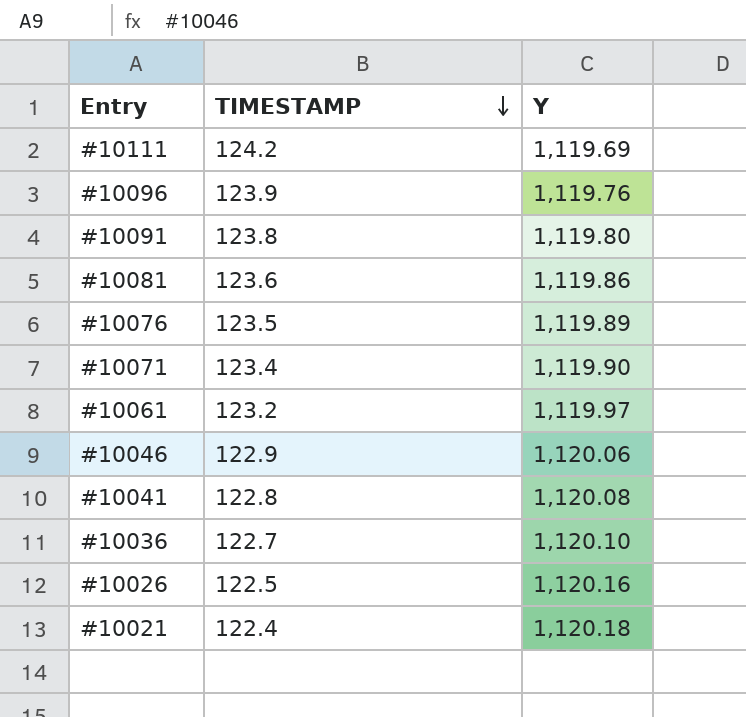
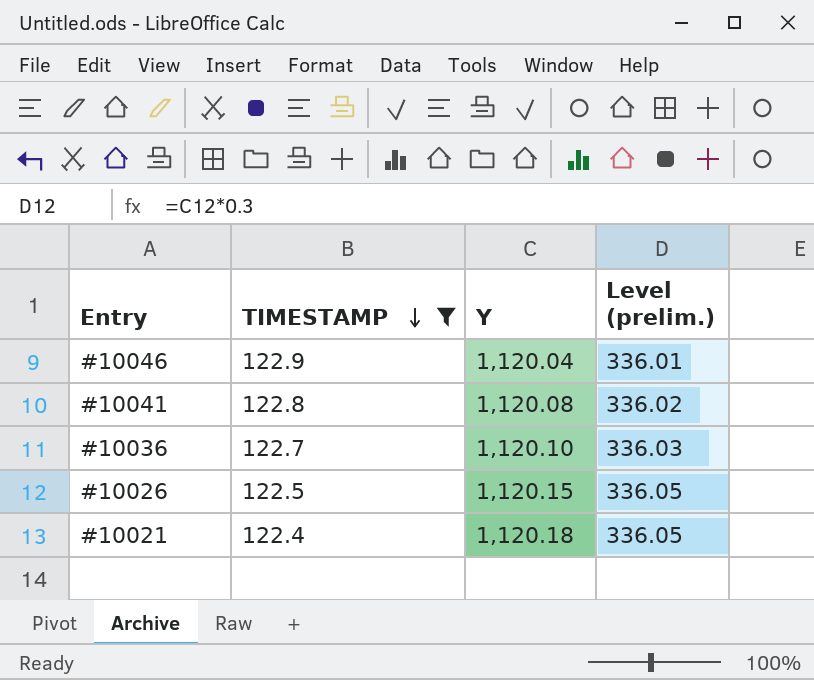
filter: none -> TIMESTAMP <= 122.9
column Level (prelim.) | formula: none -> [Y] * 0.3
#10046 | Y: 1,120.06 -> 1,120.04
#10026 | Y: 1,120.16 -> 1,120.15

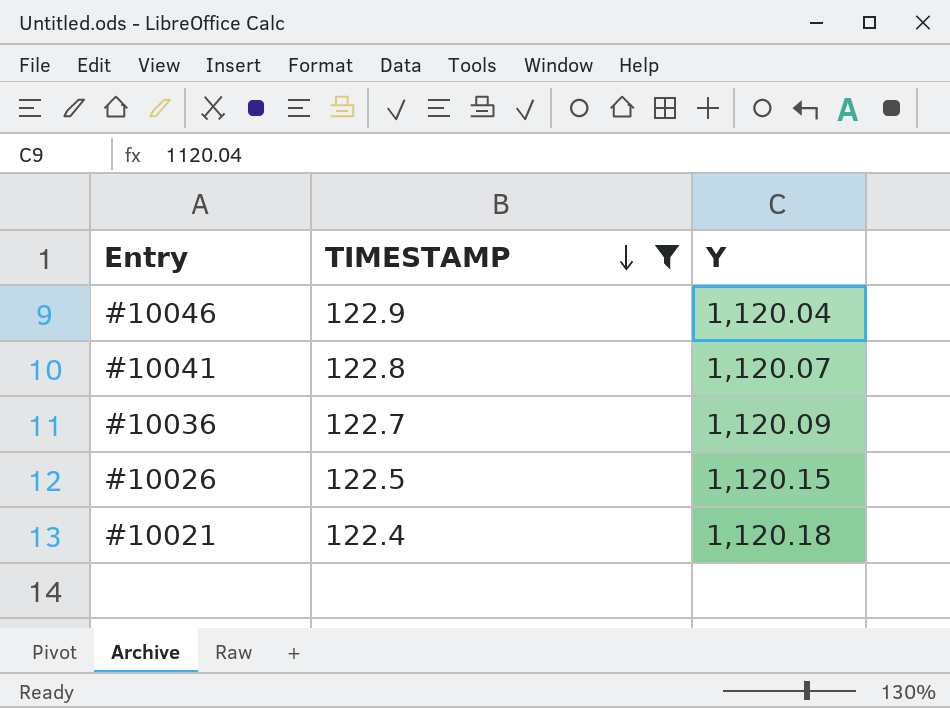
column Level (prelim.) | formula: [Y] * 0.3 -> none
#10041 | Y: 1,120.08 -> 1,120.07
#10036 | Y: 1,120.10 -> 1,120.09

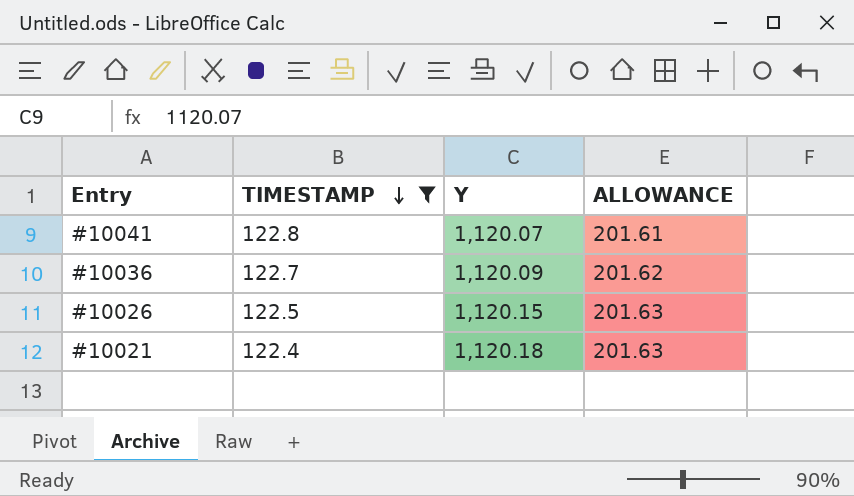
column ALLOWANCE | formula: none -> [Y] * 0.18
row #10046: 122.9 | 1,120.04 -> none

